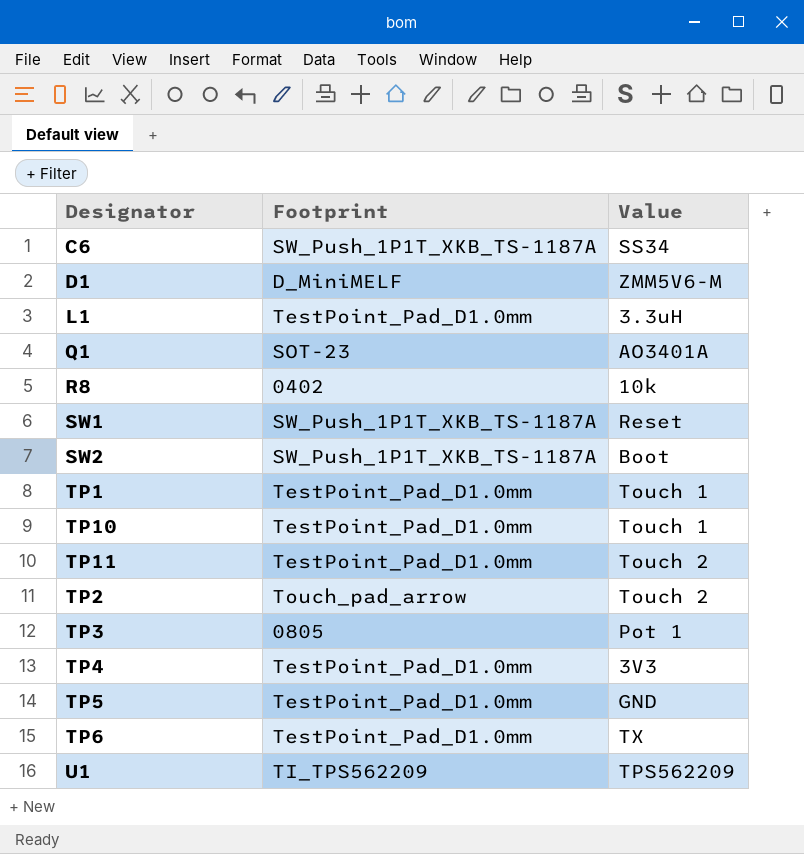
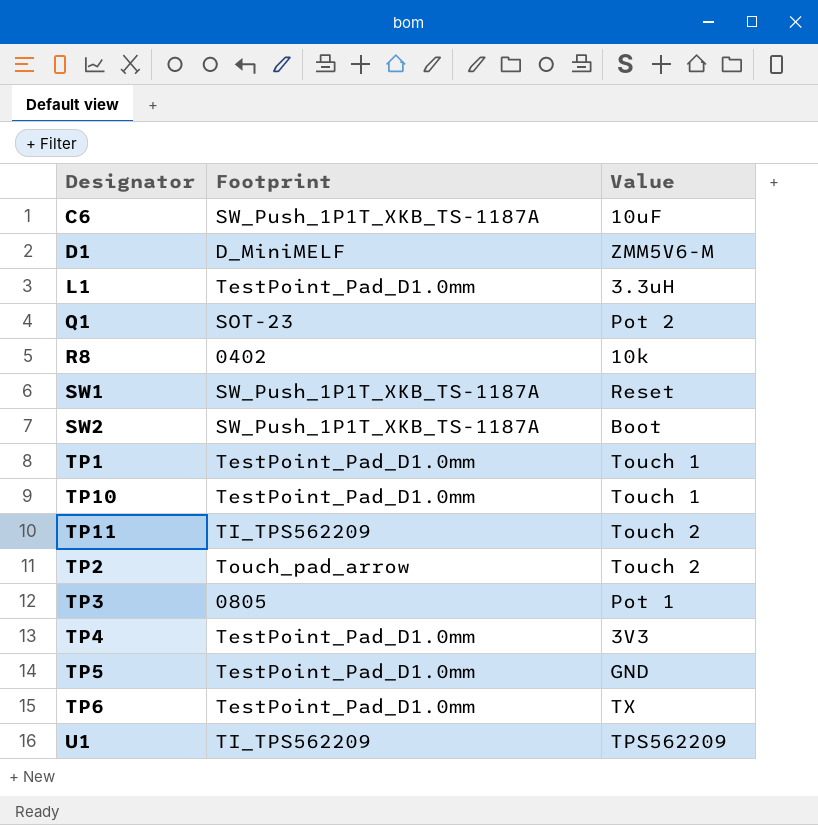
C6 | Value: SS34 -> 10uF
Q1 | Value: AO3401A -> Pot 2
TP11 | Footprint: TestPoint_Pad_D1.0mm -> TI_TPS562209

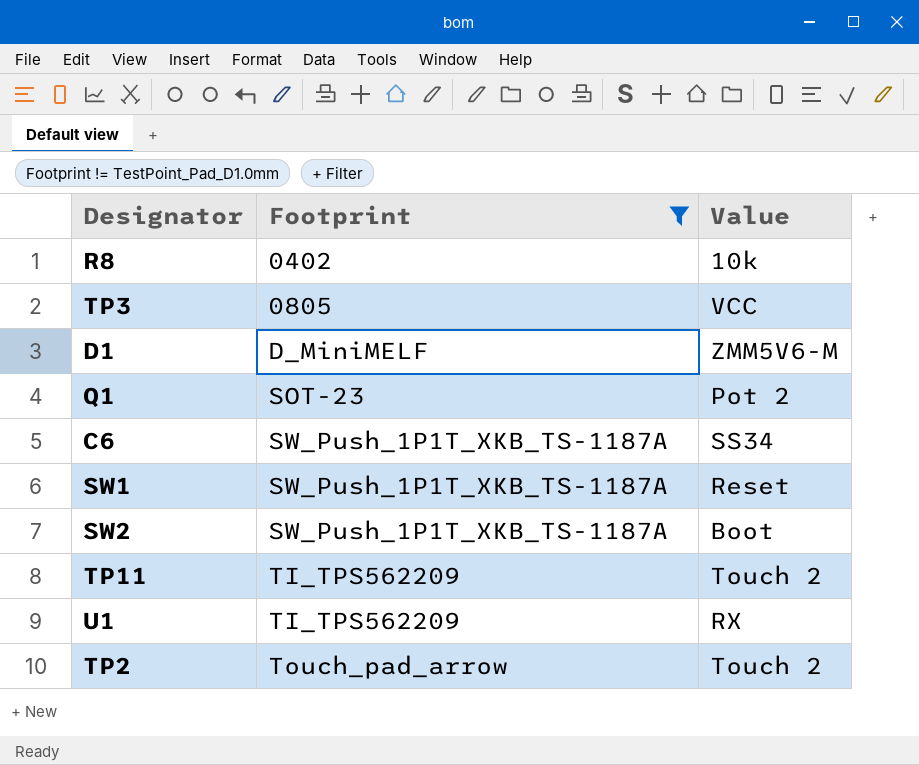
filter: none -> Footprint != TestPoint_Pad_D1.0mm
row order: none -> Footprint ascending
TP3 | Value: Pot 1 -> VCC
C6 | Value: 10uF -> SS34
U1 | Value: TPS562209 -> RX

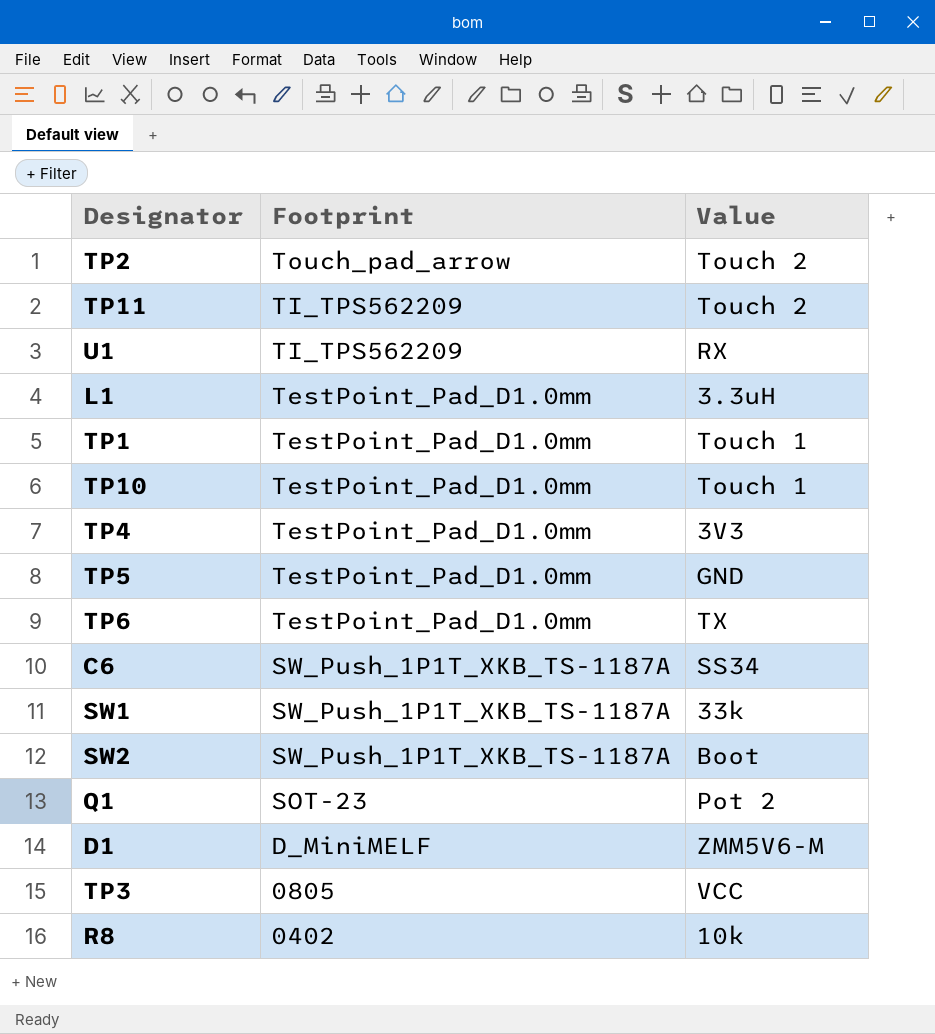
filter: Footprint != TestPoint_Pad_D1.0mm -> none
row order: Footprint ascending -> Footprint descending
SW1 | Value: Reset -> 33k

